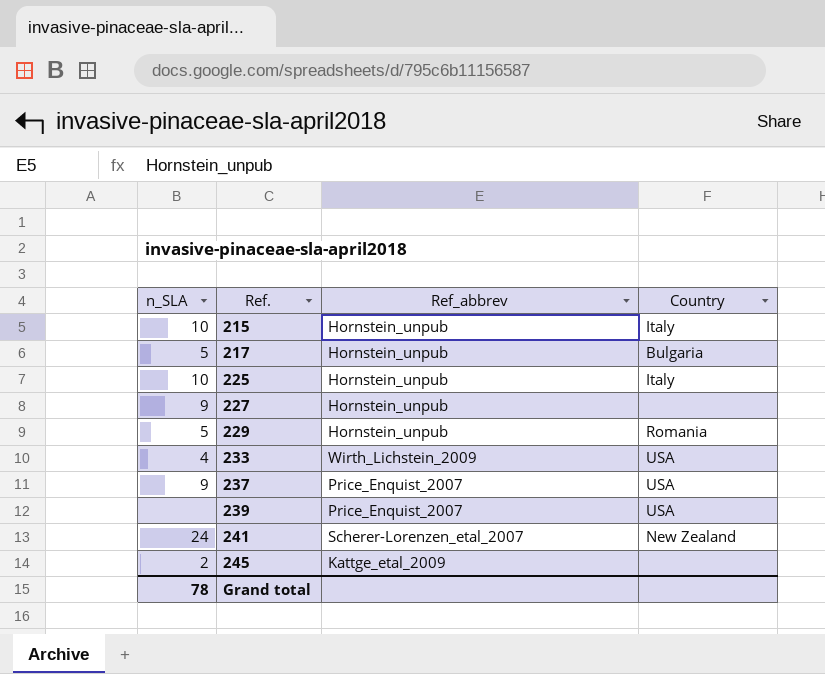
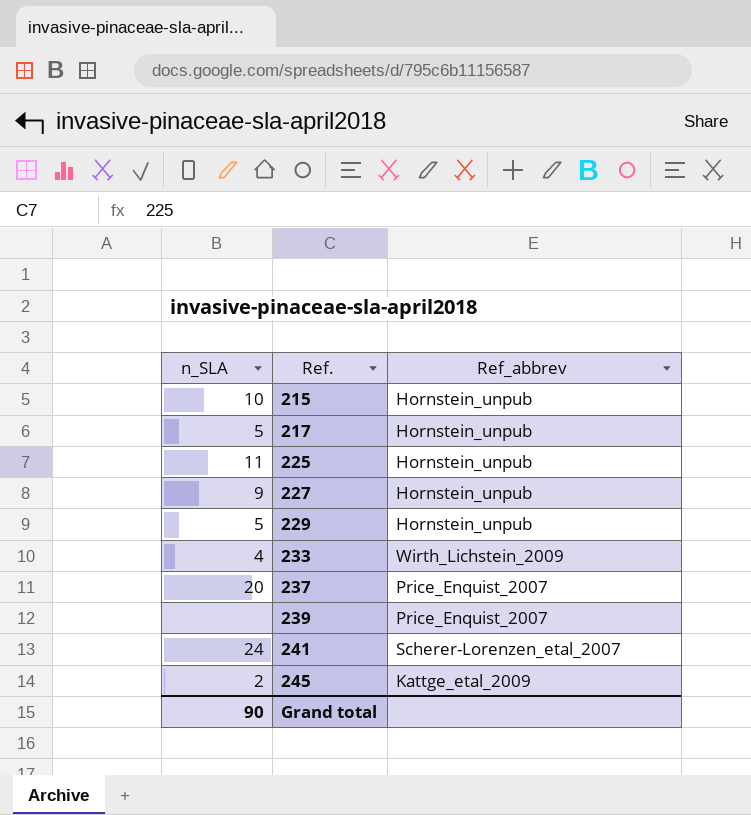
column Country | position: 4 -> none
225 | n_SLA: 10 -> 11
237 | n_SLA: 9 -> 20
Grand total | n_SLA: 78 -> 90

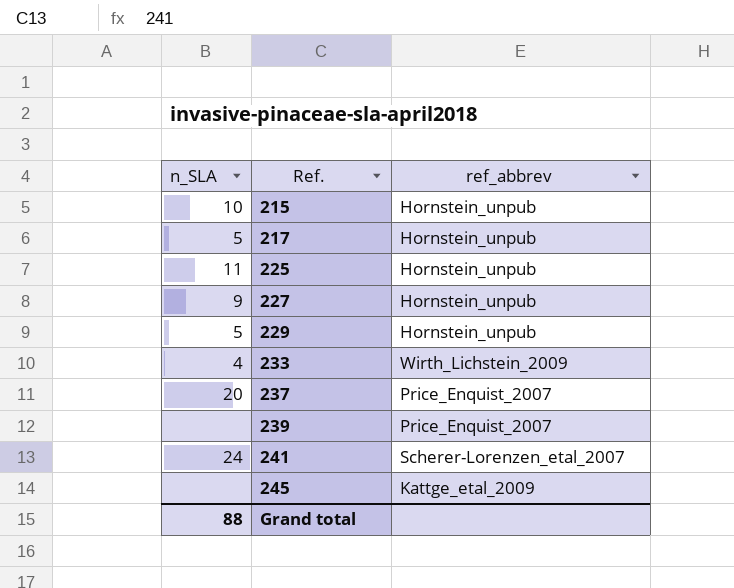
column name: Ref_abbrev -> ref_abbrev
245 | n_SLA: 2 -> none
Grand total | n_SLA: 90 -> 88

